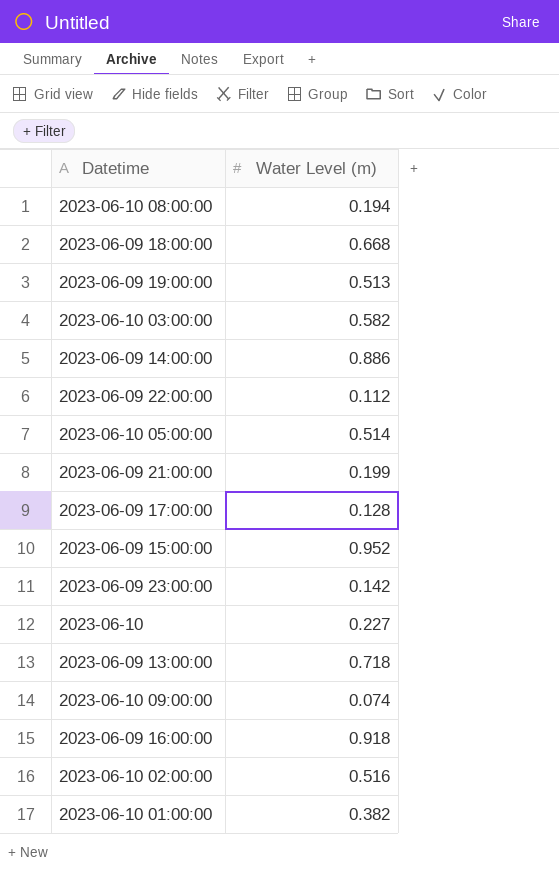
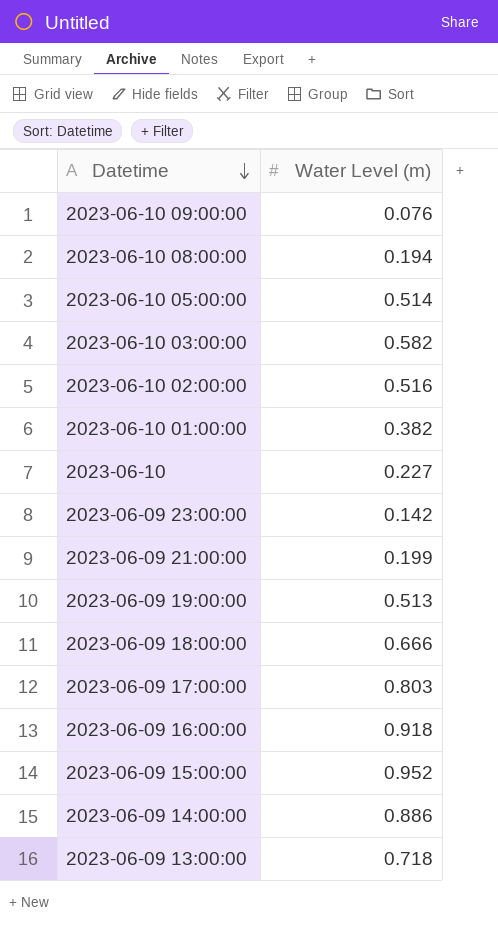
row order: none -> Datetime descending
row 2023-06-09 22:00:00: 0.112 -> none
2023-06-10 09:00:00 | Water Level (m): 0.074 -> 0.076
2023-06-09 18:00:00 | Water Level (m): 0.668 -> 0.666
2023-06-09 17:00:00 | Water Level (m): 0.128 -> 0.803

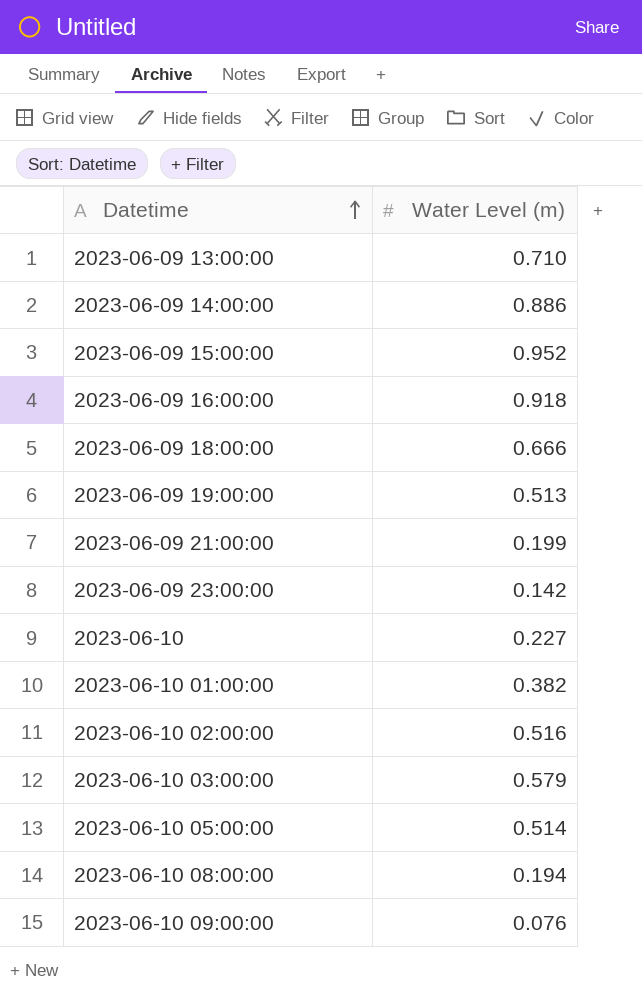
row order: Datetime descending -> Datetime ascending
row 2023-06-09 17:00:00: 0.803 -> none
2023-06-09 13:00:00 | Water Level (m): 0.718 -> 0.710
2023-06-10 03:00:00 | Water Level (m): 0.582 -> 0.579

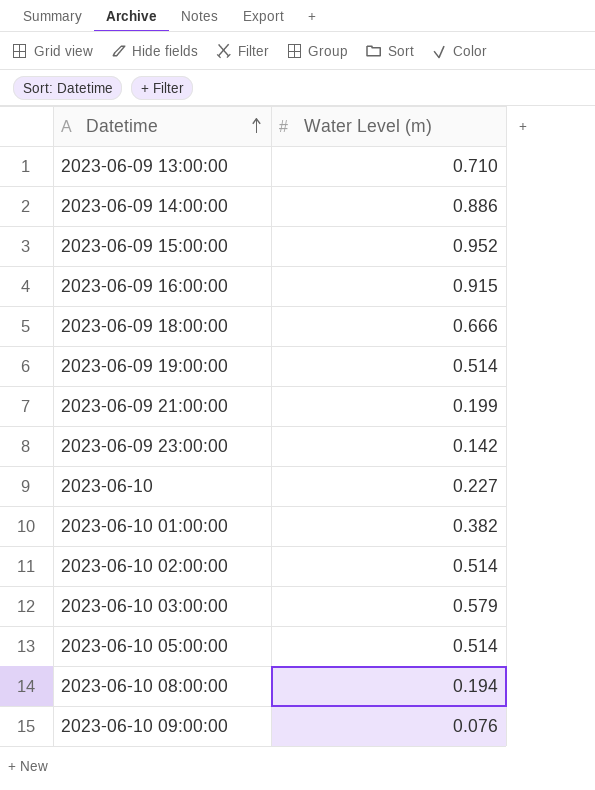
2023-06-09 16:00:00 | Water Level (m): 0.918 -> 0.915
2023-06-09 19:00:00 | Water Level (m): 0.513 -> 0.514
2023-06-10 02:00:00 | Water Level (m): 0.516 -> 0.514

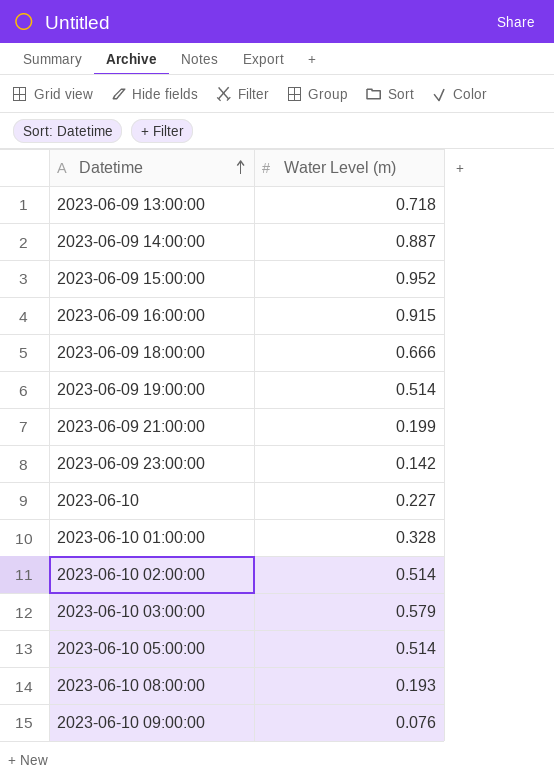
2023-06-09 13:00:00 | Water Level (m): 0.710 -> 0.718
2023-06-09 14:00:00 | Water Level (m): 0.886 -> 0.887
2023-06-10 01:00:00 | Water Level (m): 0.382 -> 0.328
2023-06-10 08:00:00 | Water Level (m): 0.194 -> 0.193

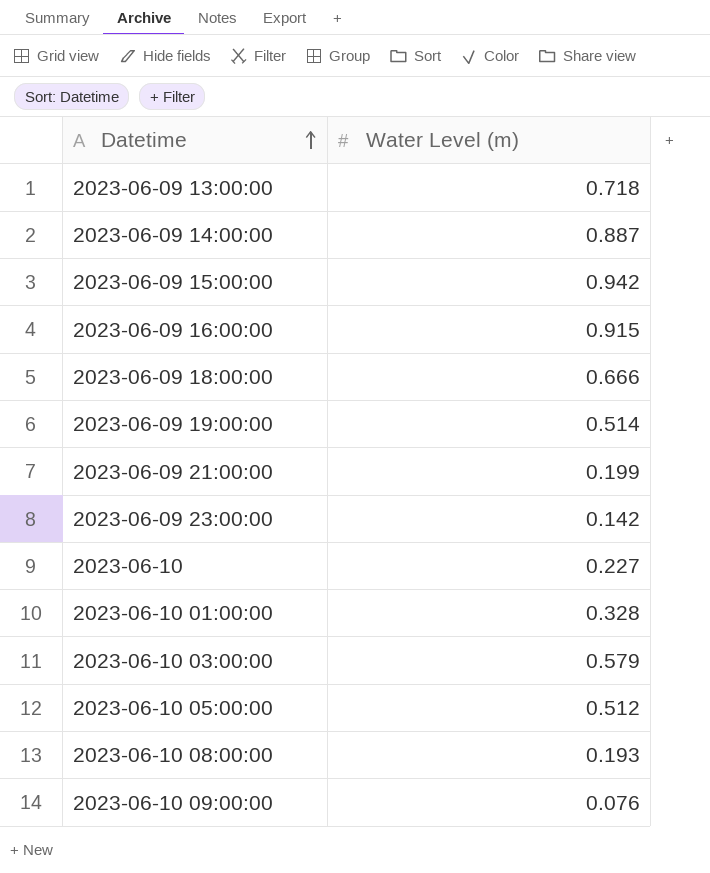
row 2023-06-10 02:00:00: 0.514 -> none
2023-06-09 15:00:00 | Water Level (m): 0.952 -> 0.942
2023-06-10 05:00:00 | Water Level (m): 0.514 -> 0.512

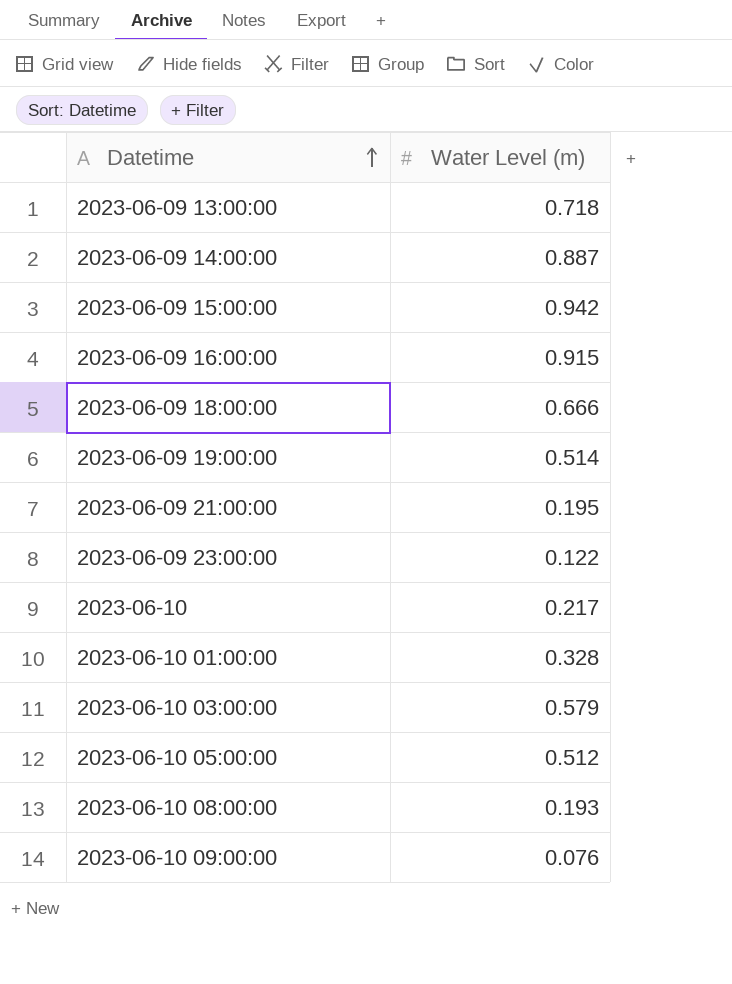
2023-06-09 21:00:00 | Water Level (m): 0.199 -> 0.195
2023-06-09 23:00:00 | Water Level (m): 0.142 -> 0.122
2023-06-10 | Water Level (m): 0.227 -> 0.217

